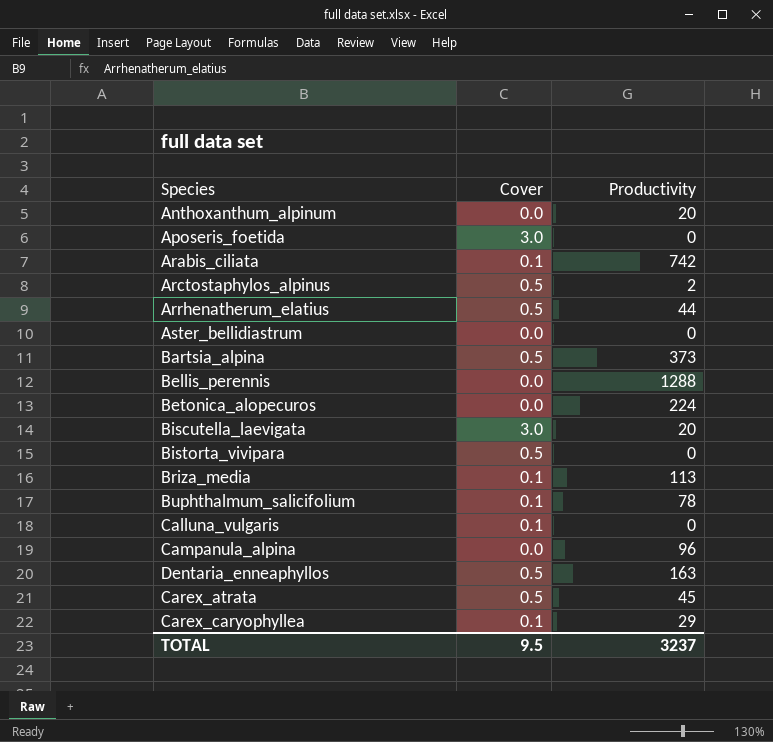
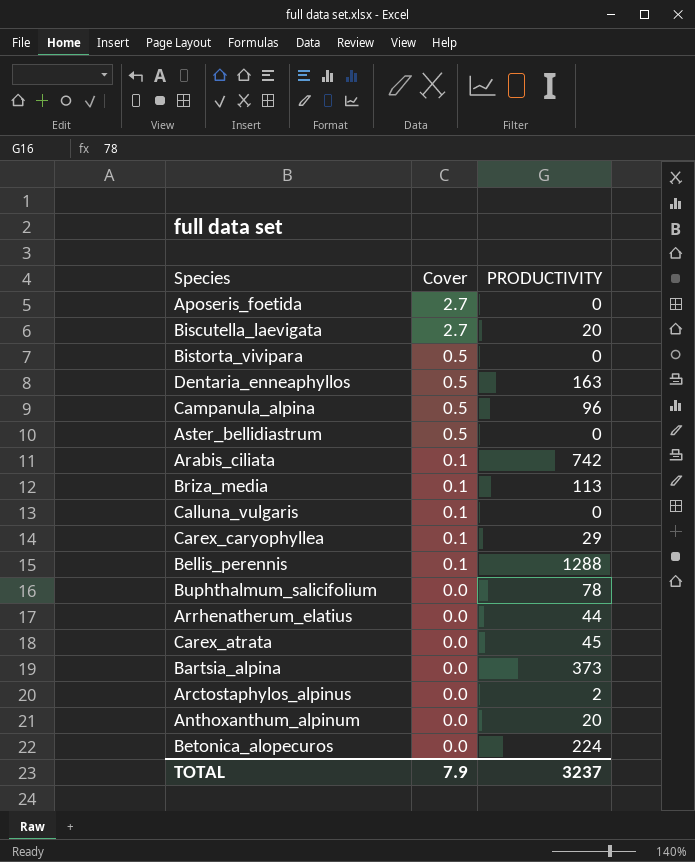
row order: none -> Cover descending
column name: Productivity -> PRODUCTIVITY
Aposeris_foetida | Cover: 3.0 -> 2.7
Biscutella_laevigata | Cover: 3.0 -> 2.7
Campanula_alpina | Cover: 0.0 -> 0.5
Aster_bellidiastrum | Cover: 0.0 -> 0.5
Bellis_perennis | Cover: 0.0 -> 0.1
Buphthalmum_salicifolium | Cover: 0.1 -> 0.0
Arrhenatherum_elatius | Cover: 0.5 -> 0.0
Carex_atrata | Cover: 0.5 -> 0.0
Bartsia_alpina | Cover: 0.5 -> 0.0
Arctostaphylos_alpinus | Cover: 0.5 -> 0.0
TOTAL | Cover: 9.5 -> 7.9

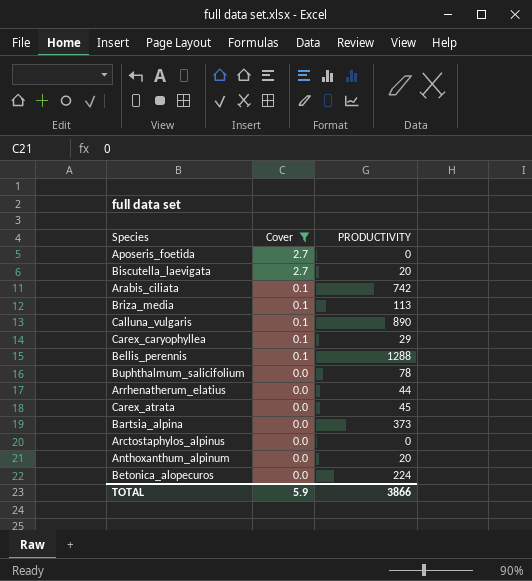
filter: none -> Cover != 0.5
Calluna_vulgaris | PRODUCTIVITY: 0 -> 890
Arctostaphylos_alpinus | PRODUCTIVITY: 2 -> 0
TOTAL | Cover: 7.9 -> 5.9
TOTAL | PRODUCTIVITY: 3237 -> 3866

